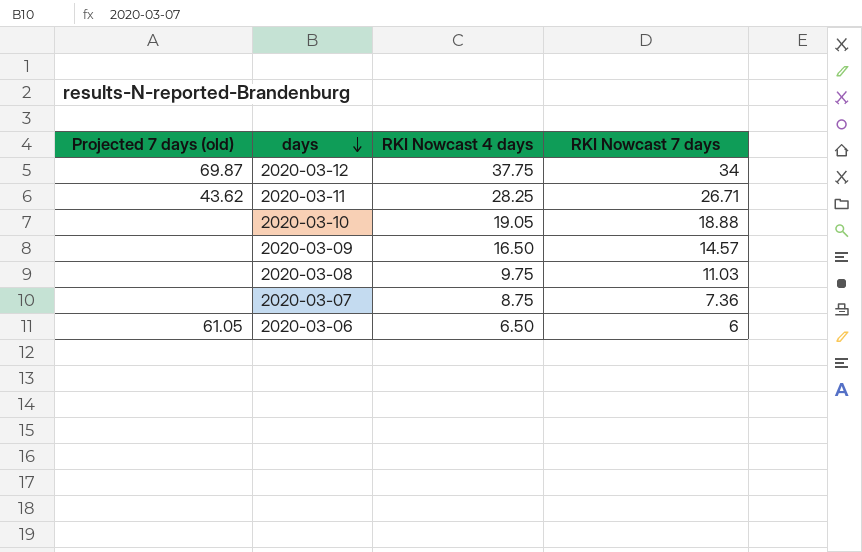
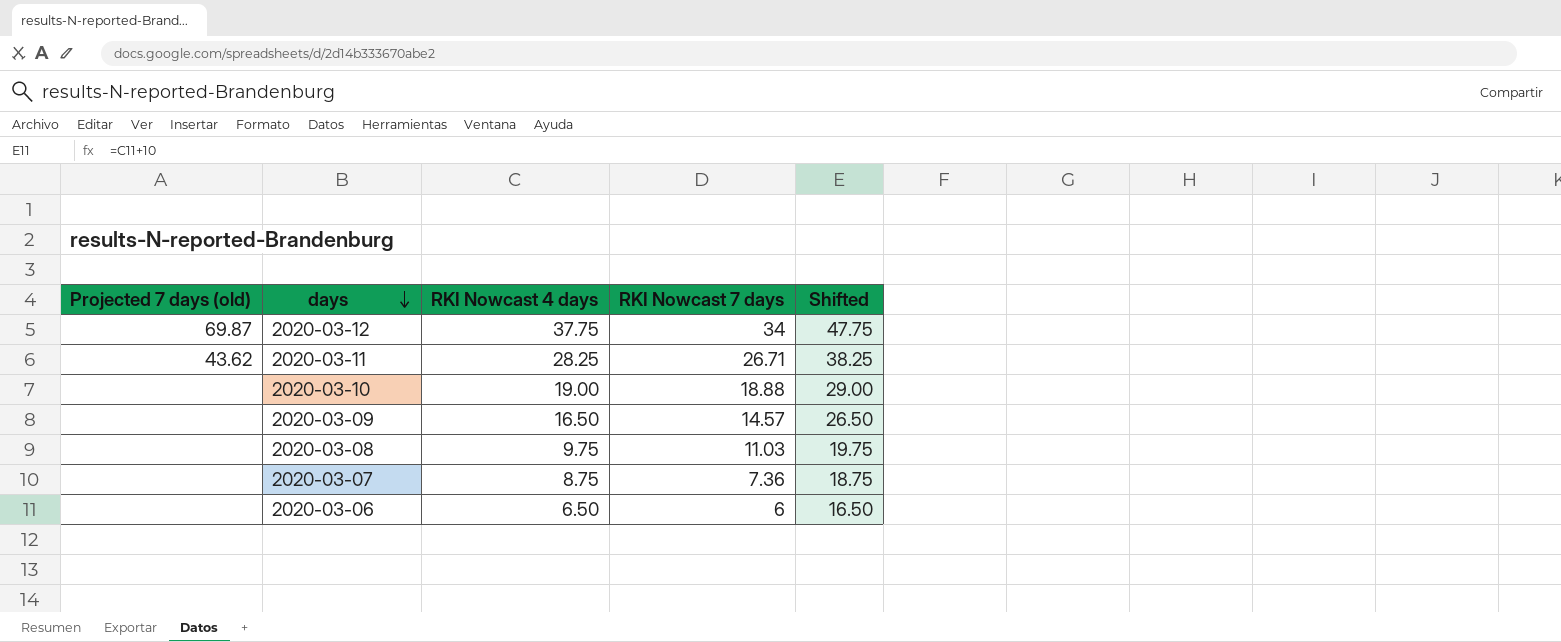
column Shifted | formula: none -> [RKI Nowcast 4 days] + 10
2020-03-10 | RKI Nowcast 4 days: 19.05 -> 19.00
2020-03-06 | Projected 7 days (old): 61.05 -> none

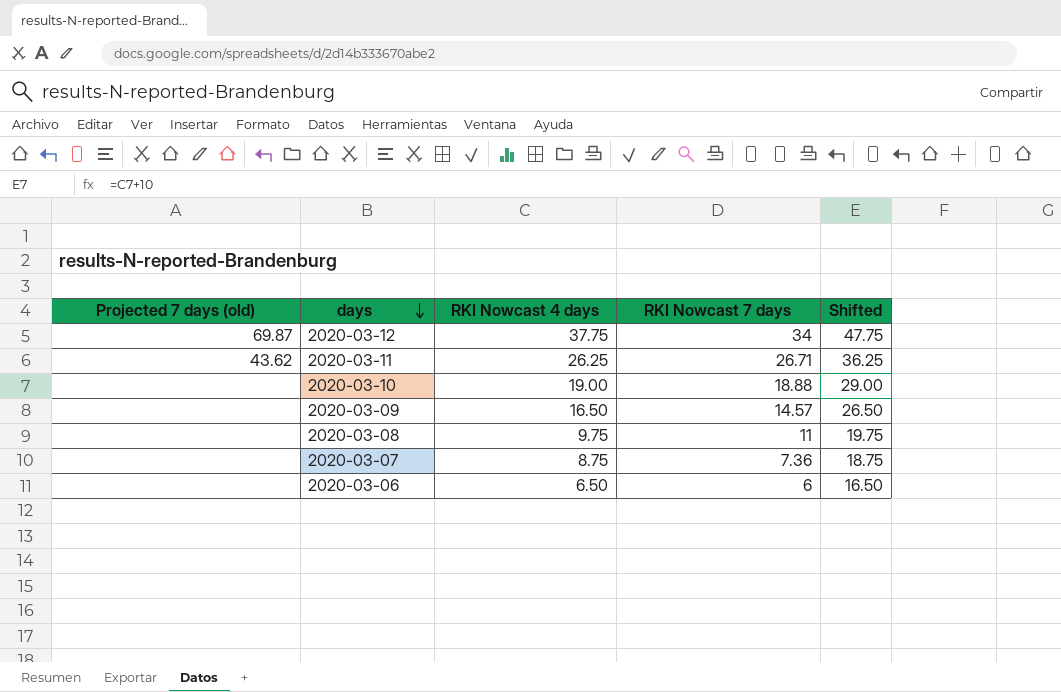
2020-03-11 | RKI Nowcast 4 days: 28.25 -> 26.25
2020-03-11 | Shifted: 38.25 -> 36.25
2020-03-08 | RKI Nowcast 7 days: 11.03 -> 11

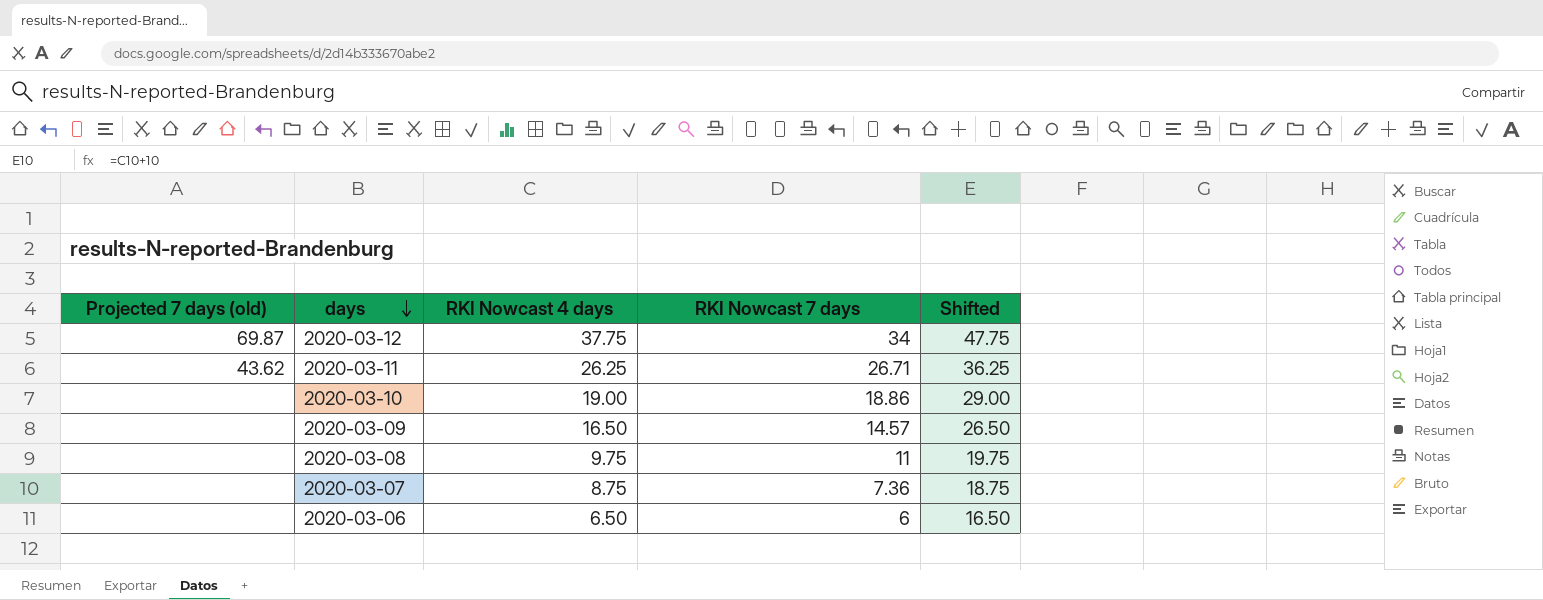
2020-03-10 | RKI Nowcast 7 days: 18.88 -> 18.86

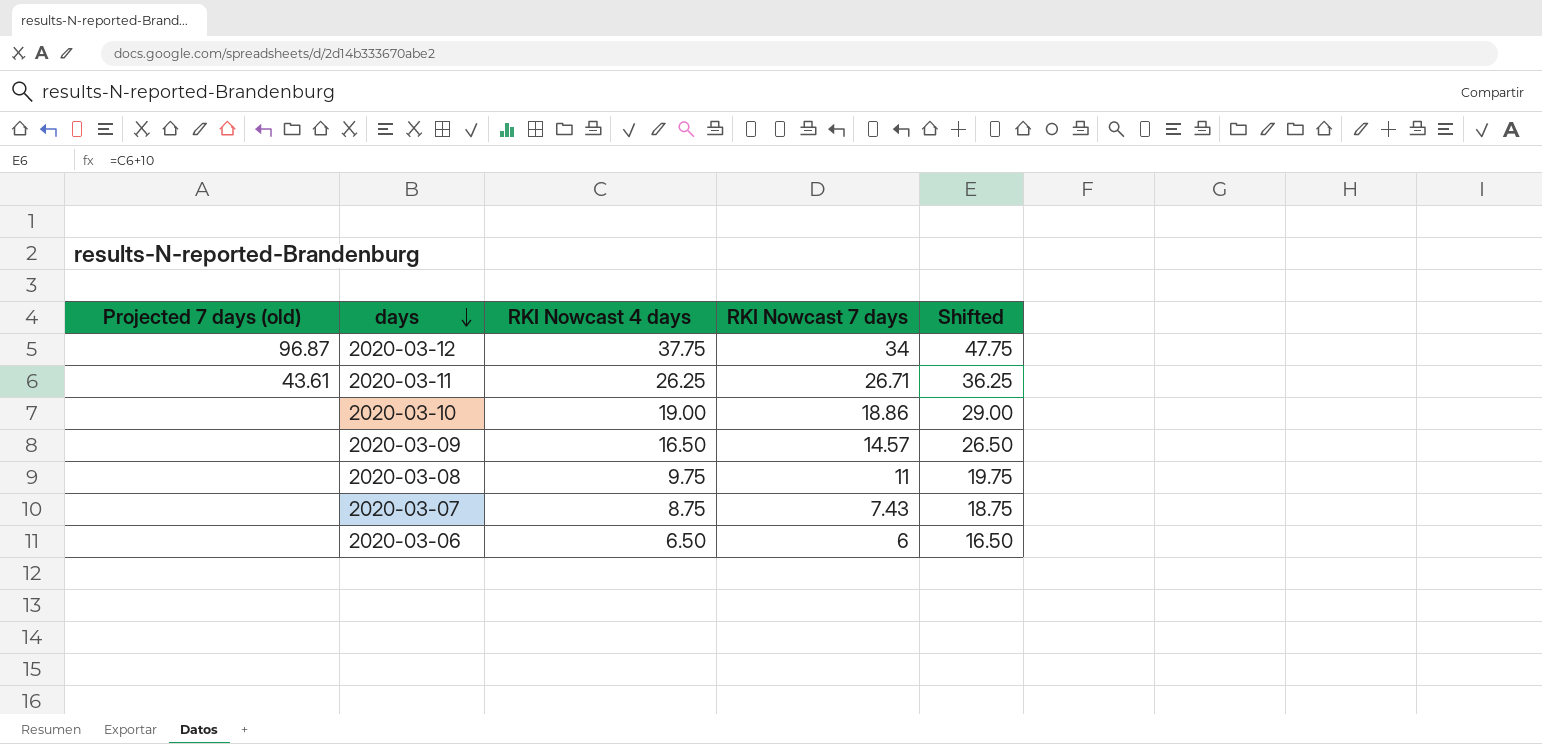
2020-03-12 | Projected 7 days (old): 69.87 -> 96.87
2020-03-11 | Projected 7 days (old): 43.62 -> 43.61
2020-03-07 | RKI Nowcast 7 days: 7.36 -> 7.43

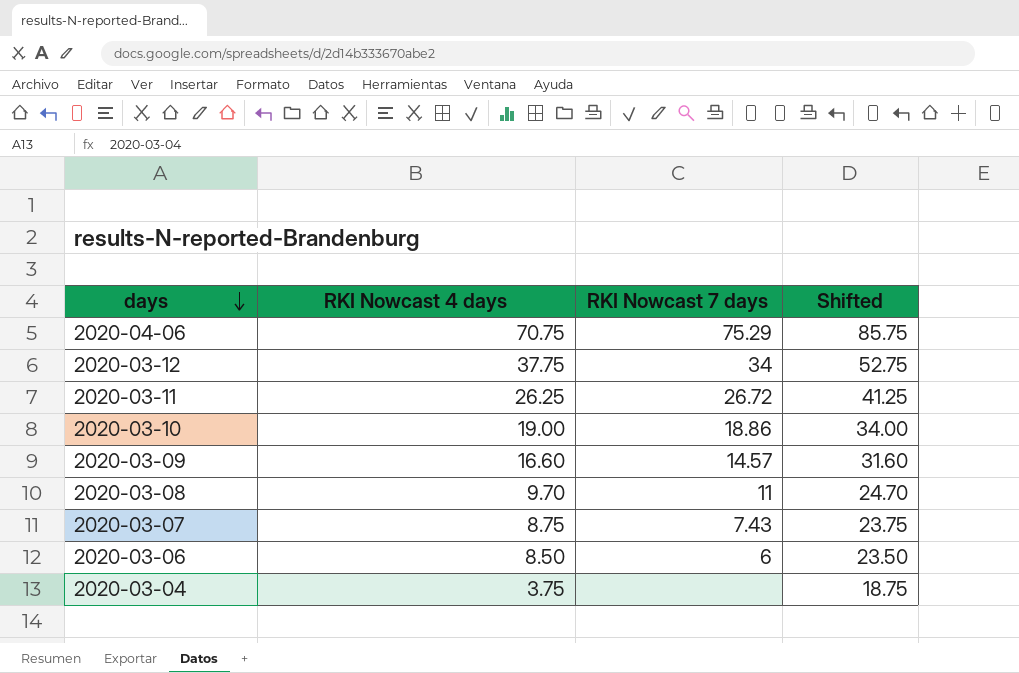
column Projected 7 days (old) | position: 1 -> none
column Shifted | formula: [RKI Nowcast 4 days] + 10 -> [RKI Nowcast 4 days] + 15
row 2020-04-06: none -> 70.75 | 75.29 | 85.75
2020-03-11 | RKI Nowcast 7 days: 26.71 -> 26.72
2020-03-09 | RKI Nowcast 4 days: 16.50 -> 16.60
2020-03-08 | RKI Nowcast 4 days: 9.75 -> 9.70
2020-03-06 | RKI Nowcast 4 days: 6.50 -> 8.50
row 2020-03-04: none -> 3.75 | none | 18.75

